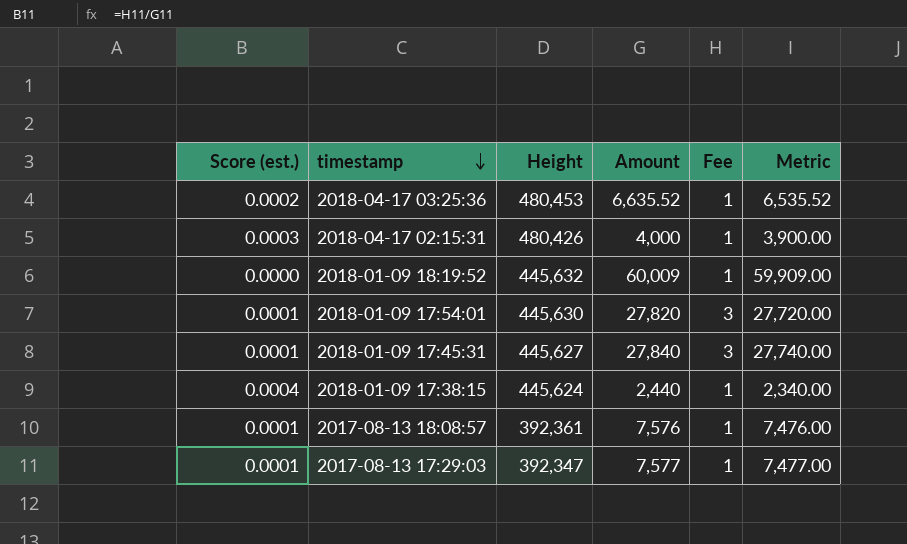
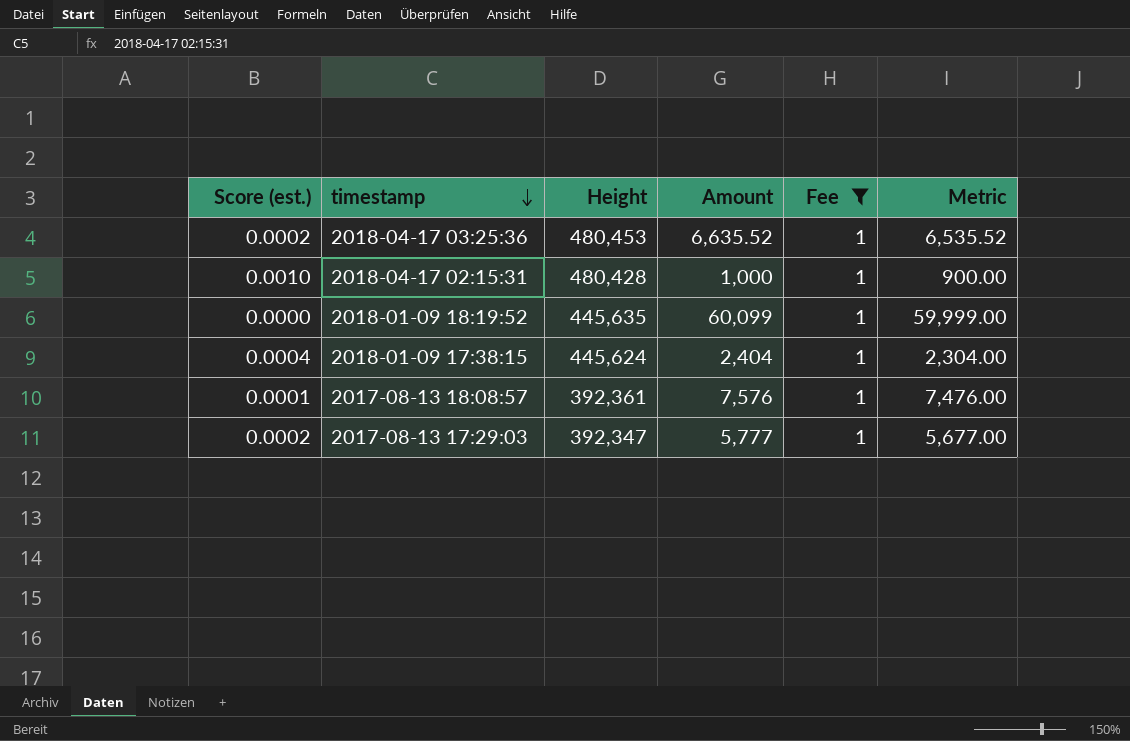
filter: none -> Fee = 1
2018-04-17 02:15:31 | Score (est.): 0.0003 -> 0.0010
2018-04-17 02:15:31 | Height: 480,426 -> 480,428
2018-04-17 02:15:31 | Amount: 4,000 -> 1,000
2018-04-17 02:15:31 | Metric: 3,900.00 -> 900.00
2018-01-09 18:19:52 | Height: 445,632 -> 445,635
2018-01-09 18:19:52 | Amount: 60,009 -> 60,099
2018-01-09 18:19:52 | Metric: 59,909.00 -> 59,999.00
2018-01-09 17:38:15 | Amount: 2,440 -> 2,404
2018-01-09 17:38:15 | Metric: 2,340.00 -> 2,304.00
2017-08-13 17:29:03 | Score (est.): 0.0001 -> 0.0002
2017-08-13 17:29:03 | Amount: 7,577 -> 5,777
2017-08-13 17:29:03 | Metric: 7,477.00 -> 5,677.00

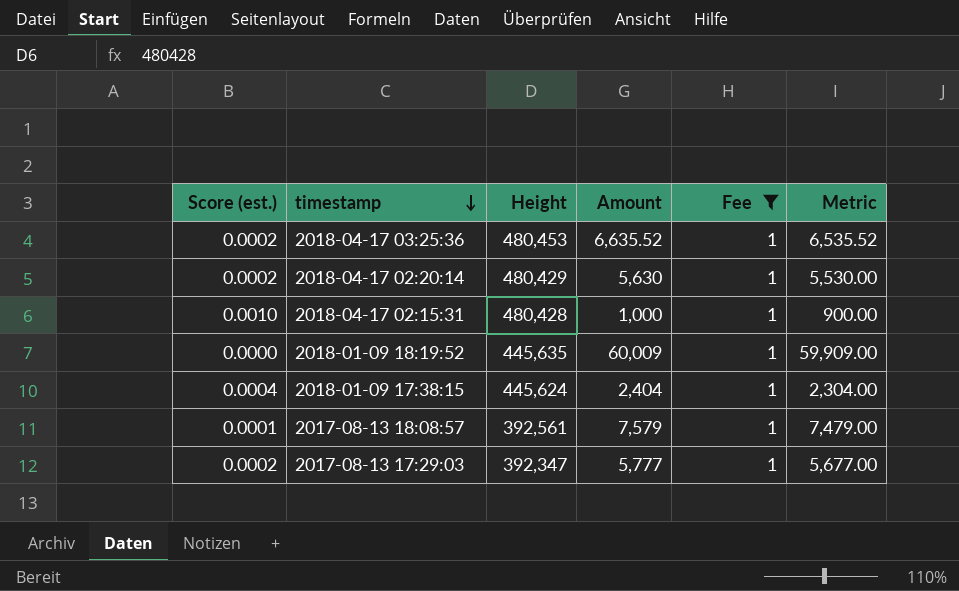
row 2018-04-17 02:20:14: none -> 0.0002 | 480,429 | 5,630 | 1 | 5,530.00
2018-01-09 18:19:52 | Amount: 60,099 -> 60,009
2018-01-09 18:19:52 | Metric: 59,999.00 -> 59,909.00
2017-08-13 18:08:57 | Height: 392,361 -> 392,561
2017-08-13 18:08:57 | Amount: 7,576 -> 7,579
2017-08-13 18:08:57 | Metric: 7,476.00 -> 7,479.00

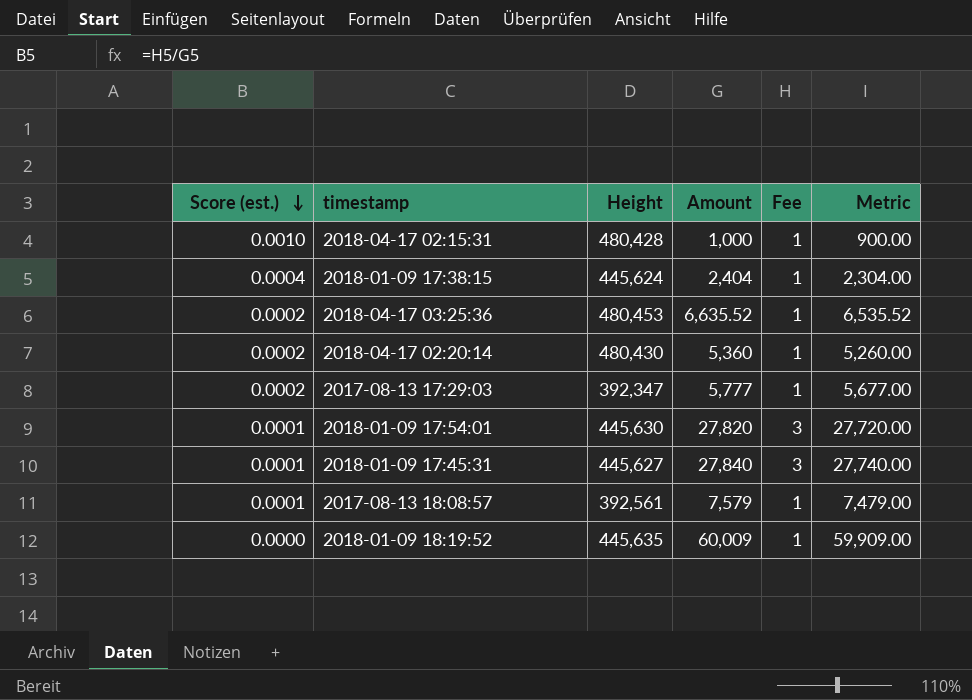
filter: Fee = 1 -> none
row order: timestamp descending -> Score (est.) descending
2018-04-17 02:20:14 | Height: 480,429 -> 480,430
2018-04-17 02:20:14 | Amount: 5,630 -> 5,360
2018-04-17 02:20:14 | Metric: 5,530.00 -> 5,260.00

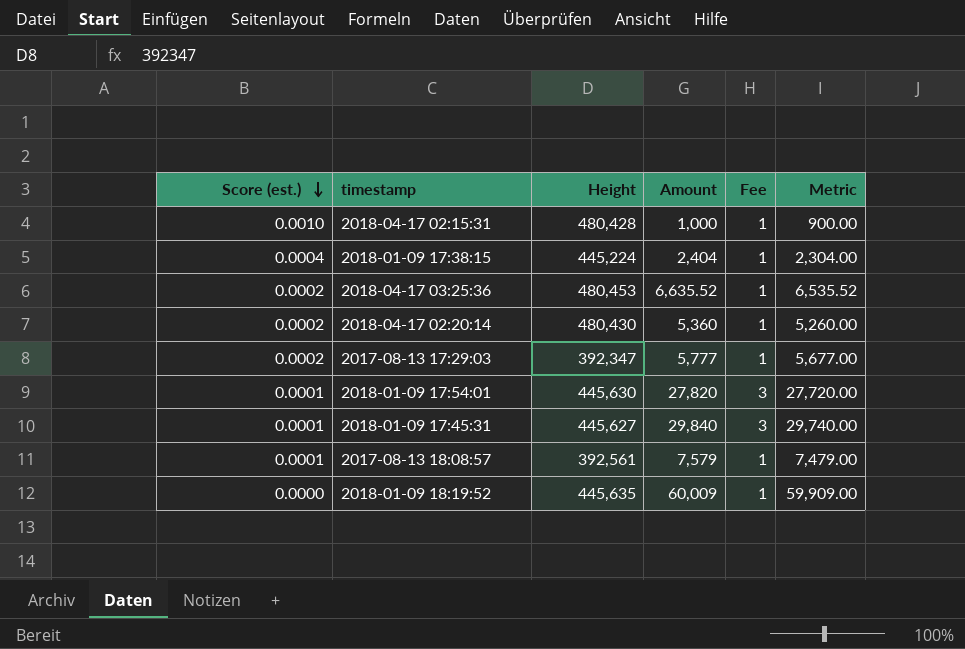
2018-01-09 17:38:15 | Height: 445,624 -> 445,224
2018-01-09 17:45:31 | Amount: 27,840 -> 29,840
2018-01-09 17:45:31 | Metric: 27,740.00 -> 29,740.00

